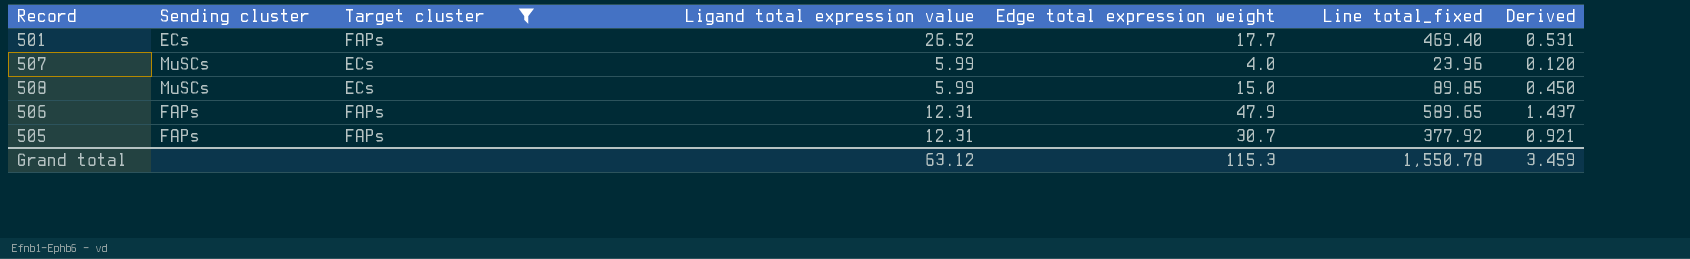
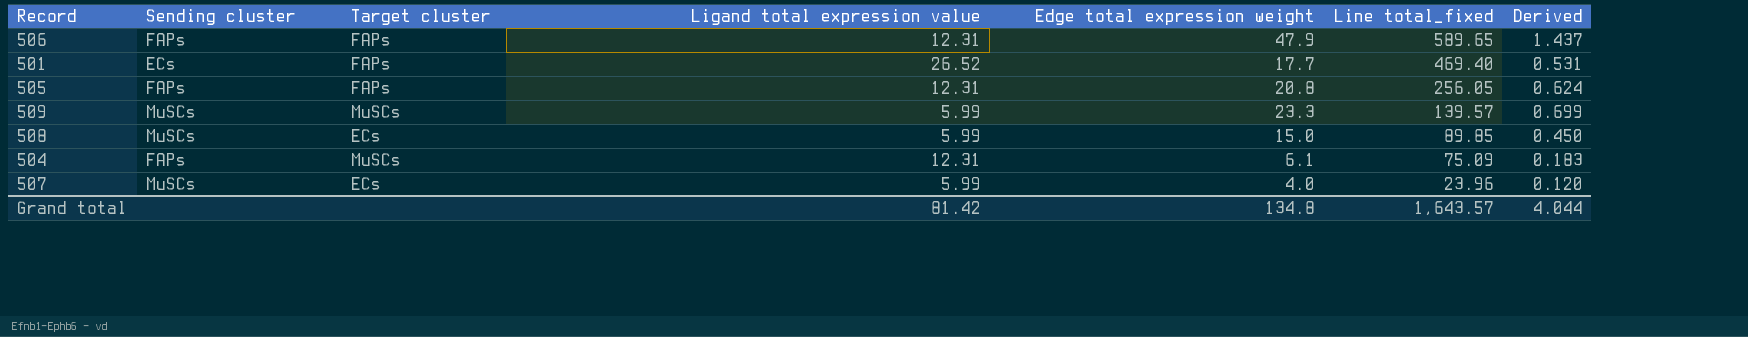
filter: Target cluster != MuSCs -> none
row order: none -> Line total_fixed descending
505 | Edge total expression weight: 30.7 -> 20.8
505 | Line total_fixed: 377.92 -> 256.05
505 | Derived: 0.921 -> 0.624
Grand total | Ligand total expression value: 63.12 -> 81.42
Grand total | Edge total expression weight: 115.3 -> 134.8
Grand total | Line total_fixed: 1,550.78 -> 1,643.57
Grand total | Derived: 3.459 -> 4.044

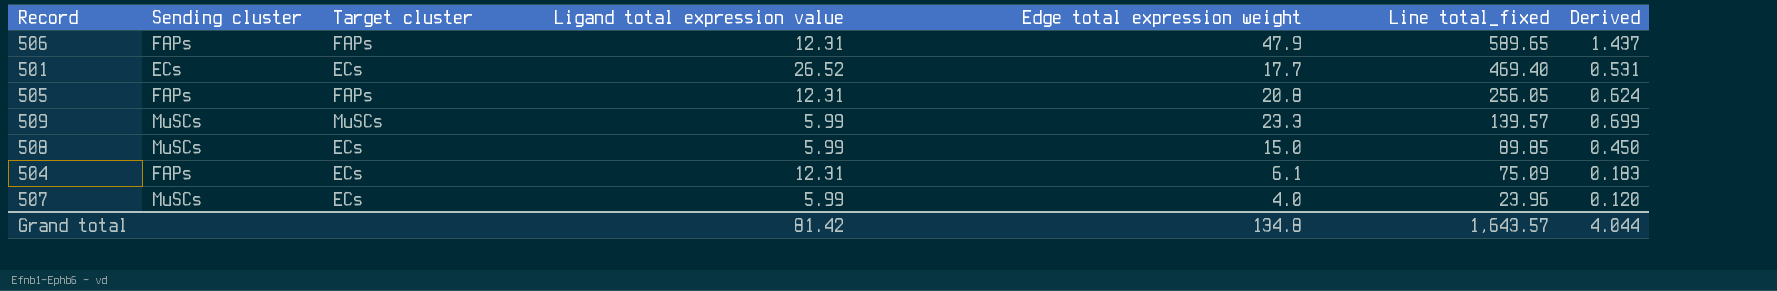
501 | Target cluster: FAPs -> ECs
504 | Target cluster: MuSCs -> ECs

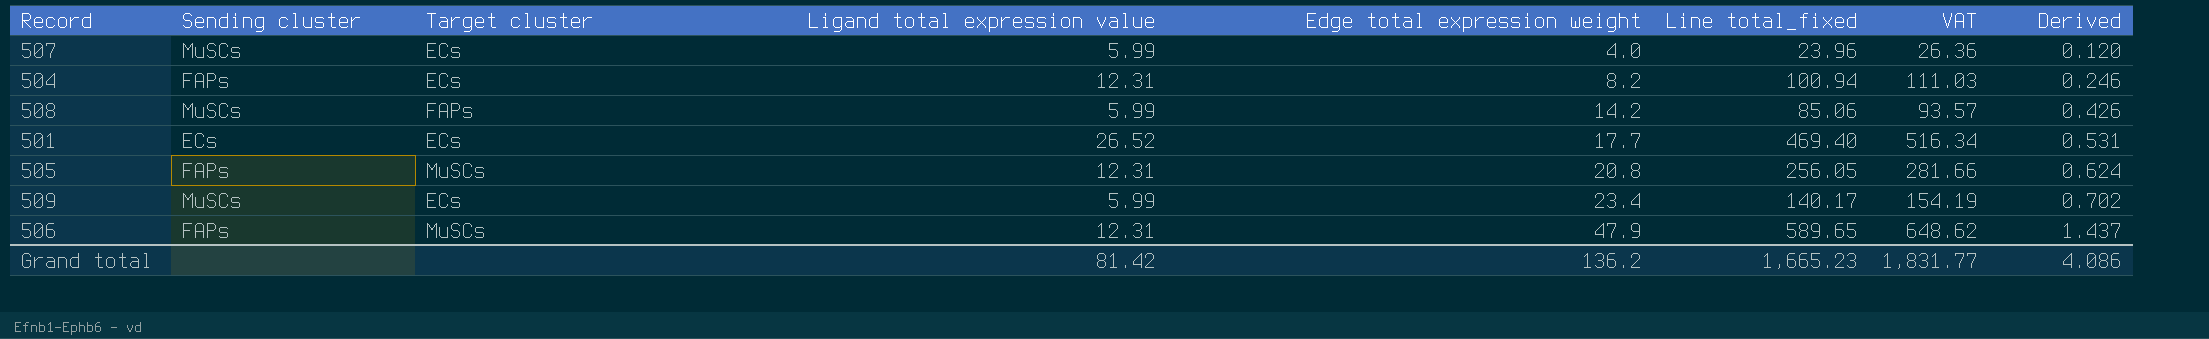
row order: Line total_fixed descending -> Edge total expression weight ascending
column VAT | formula: none -> [Line total_fixed] * 1.1
504 | Edge total expression weight: 6.1 -> 8.2
504 | Line total_fixed: 75.09 -> 100.94
504 | Derived: 0.183 -> 0.246
508 | Target cluster: ECs -> FAPs
508 | Edge total expression weight: 15.0 -> 14.2
508 | Line total_fixed: 89.85 -> 85.06
508 | Derived: 0.450 -> 0.426
505 | Target cluster: FAPs -> MuSCs
509 | Target cluster: MuSCs -> ECs
509 | Edge total expression weight: 23.3 -> 23.4
509 | Line total_fixed: 139.57 -> 140.17
509 | Derived: 0.699 -> 0.702
506 | Target cluster: FAPs -> MuSCs
Grand total | Edge total expression weight: 134.8 -> 136.2
Grand total | Line total_fixed: 1,643.57 -> 1,665.23
Grand total | Derived: 4.044 -> 4.086

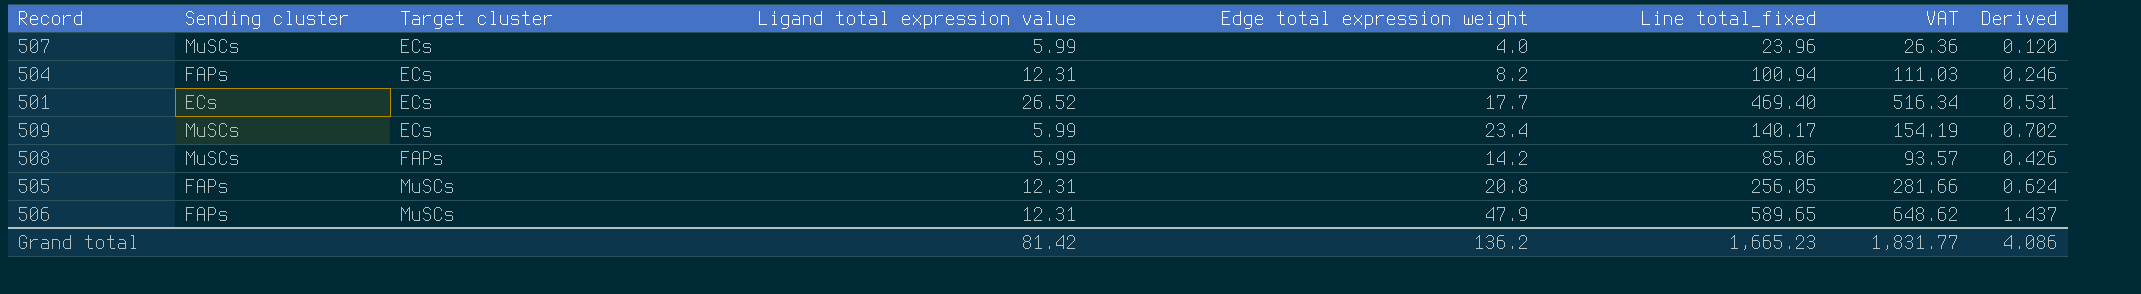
row order: Edge total expression weight ascending -> Target cluster ascending

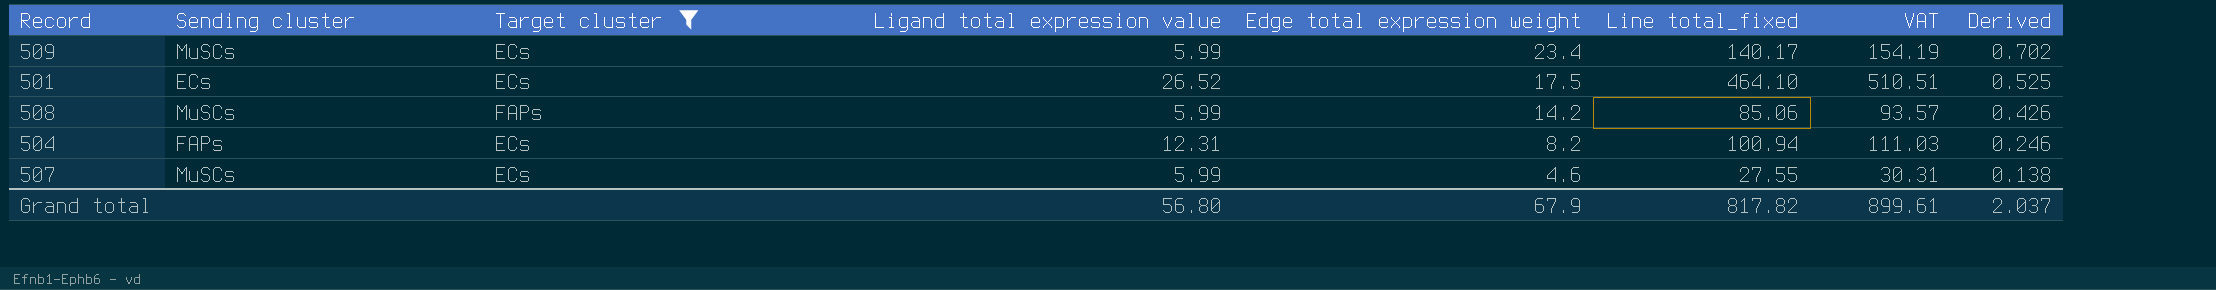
filter: none -> Target cluster != MuSCs
row order: Target cluster ascending -> Edge total expression weight descending
501 | Edge total expression weight: 17.7 -> 17.5
501 | Line total_fixed: 469.40 -> 464.10
501 | VAT: 516.34 -> 510.51
501 | Derived: 0.531 -> 0.525
507 | Edge total expression weight: 4.0 -> 4.6
507 | Line total_fixed: 23.96 -> 27.55
507 | VAT: 26.36 -> 30.31
507 | Derived: 0.120 -> 0.138
Grand total | Ligand total expression value: 81.42 -> 56.80
Grand total | Edge total expression weight: 136.2 -> 67.9
Grand total | Line total_fixed: 1,665.23 -> 817.82
Grand total | VAT: 1,831.77 -> 899.61
Grand total | Derived: 4.086 -> 2.037

